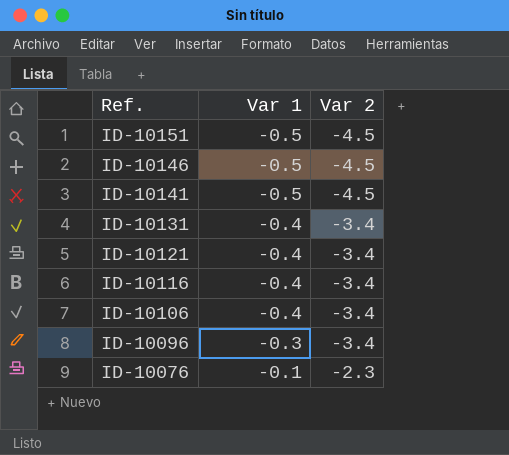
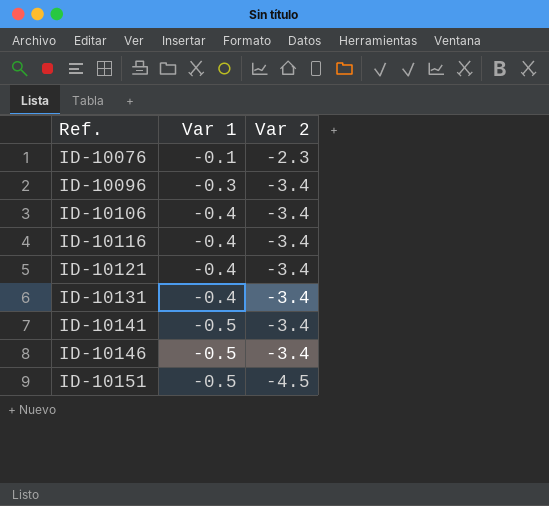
row order: Ref. descending -> Ref. ascending
ID-10141 | Var 2: -4.5 -> -3.4
ID-10146 | Var 2: -4.5 -> -3.4

